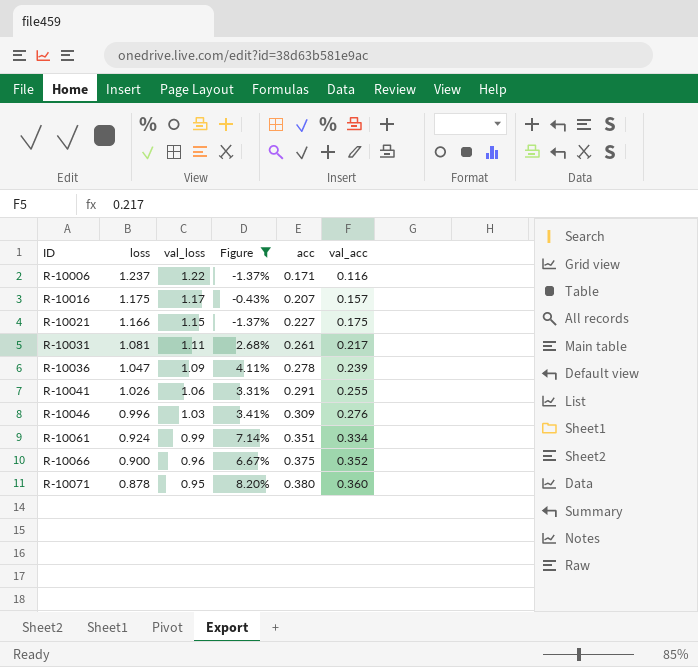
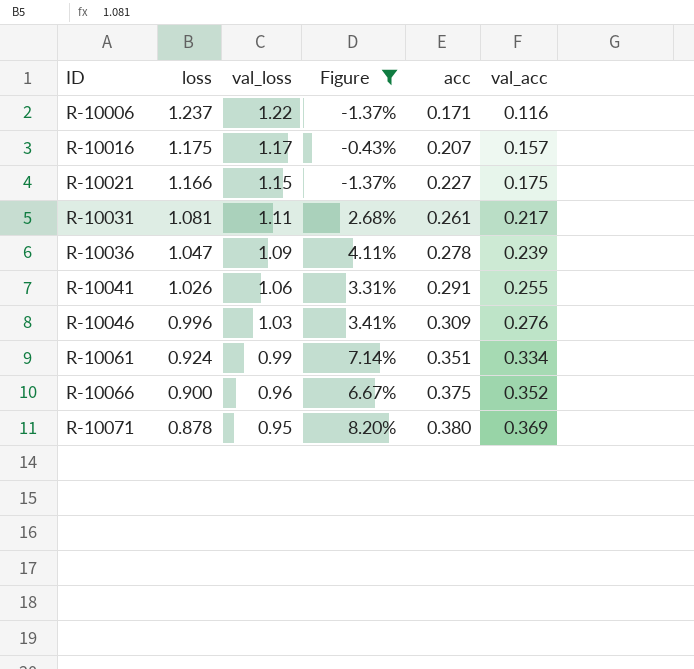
R-10071 | val_acc: 0.360 -> 0.369

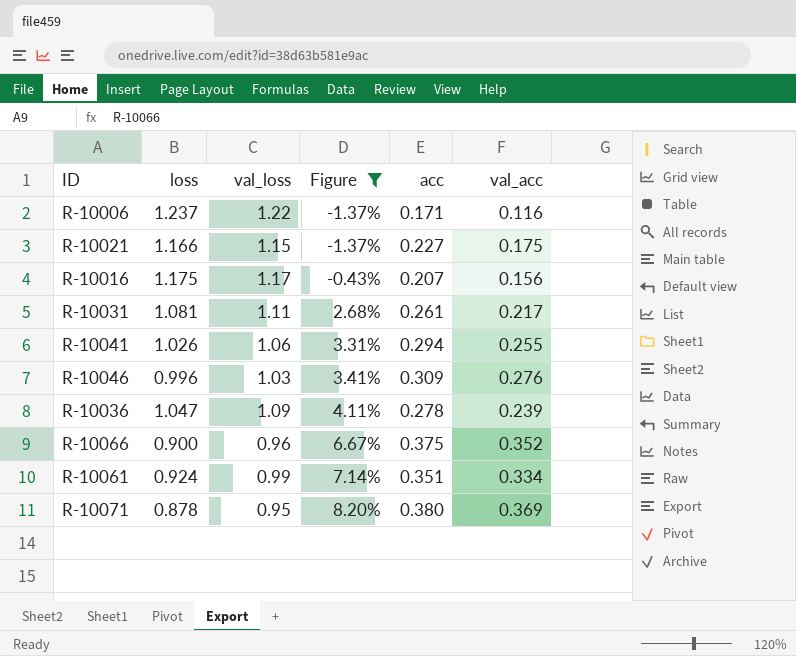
row order: ID ascending -> Figure ascending
R-10016 | val_acc: 0.157 -> 0.156
R-10041 | acc: 0.291 -> 0.294

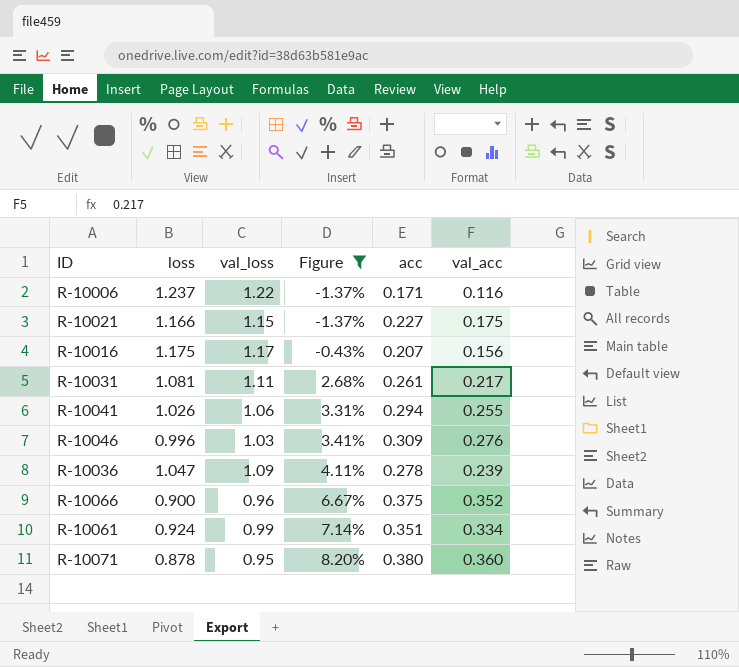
R-10071 | val_acc: 0.369 -> 0.360

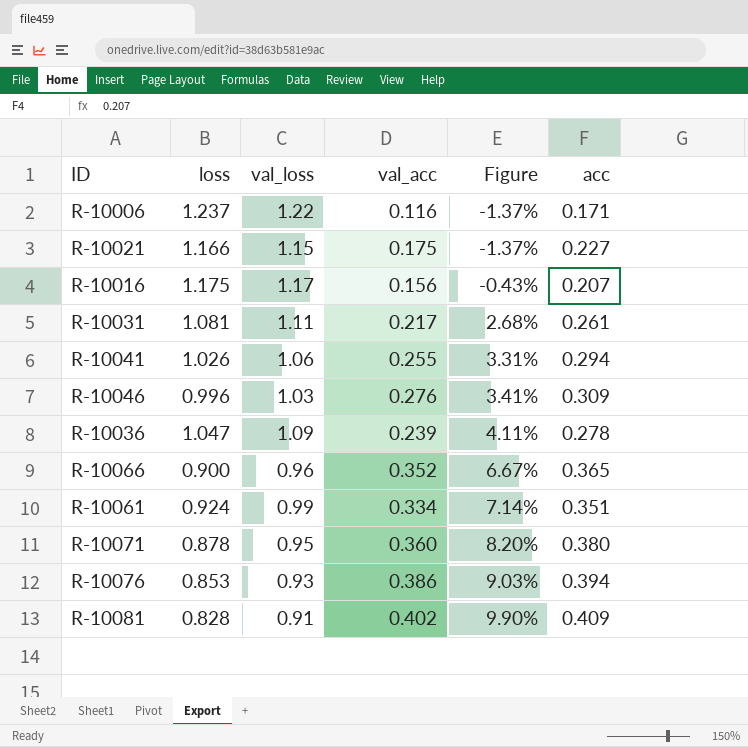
filter: Figure <= 8.20% -> none
column val_acc | position: 6 -> 4
R-10066 | acc: 0.375 -> 0.365

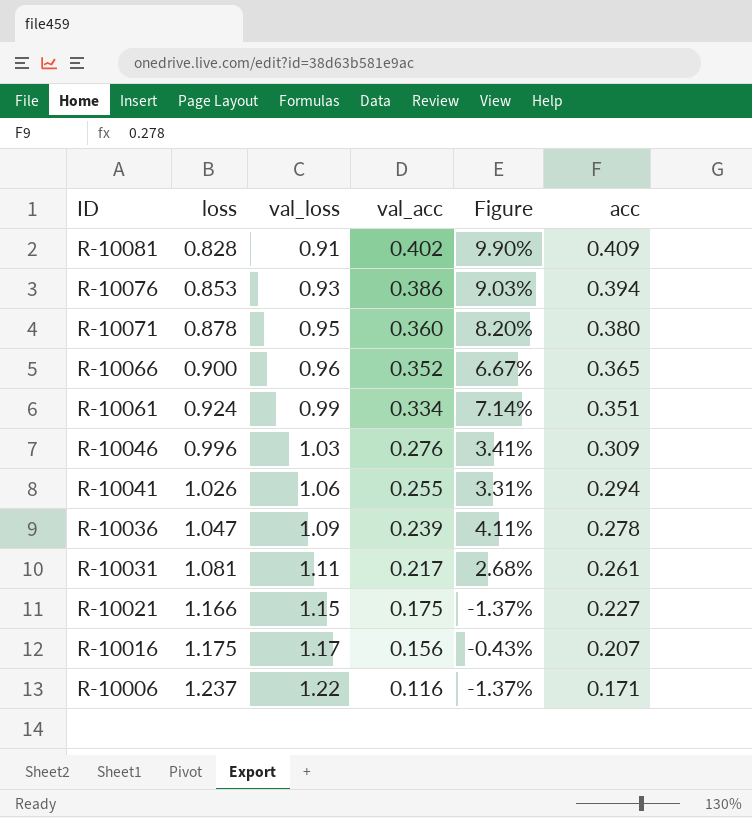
row order: Figure ascending -> ID descending

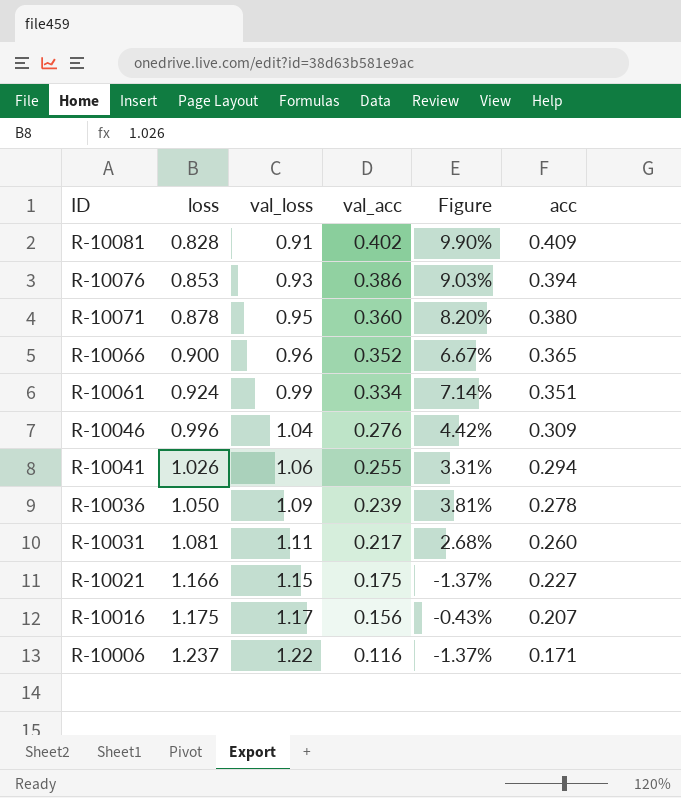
R-10046 | val_loss: 1.03 -> 1.04
R-10046 | Figure: 3.41% -> 4.42%
R-10036 | loss: 1.047 -> 1.050
R-10036 | Figure: 4.11% -> 3.81%
R-10031 | acc: 0.261 -> 0.260

